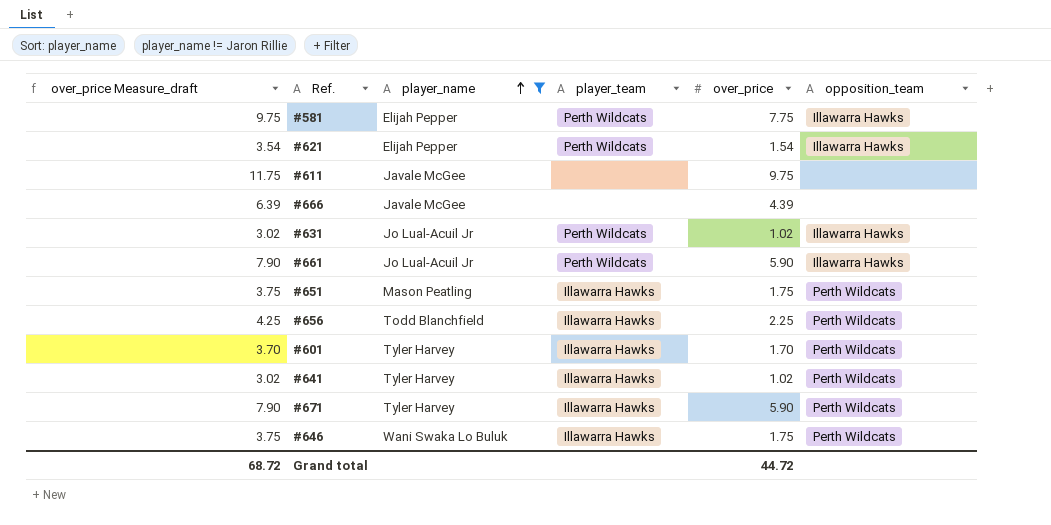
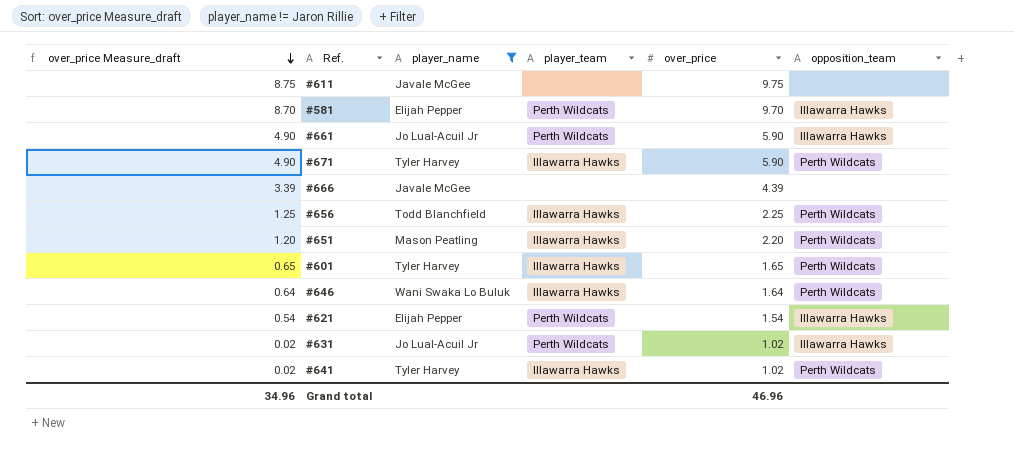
row order: player_name ascending -> over_price Measure_draft descending
column over_price Measure_draft | formula: [over_price] + 2 -> [over_price] - 1
#581 | over_price: 7.75 -> 9.70
#651 | over_price: 1.75 -> 2.20
#601 | over_price: 1.70 -> 1.65
#646 | over_price: 1.75 -> 1.64
Grand total | over_price Measure_draft: 68.72 -> 34.96
Grand total | over_price: 44.72 -> 46.96

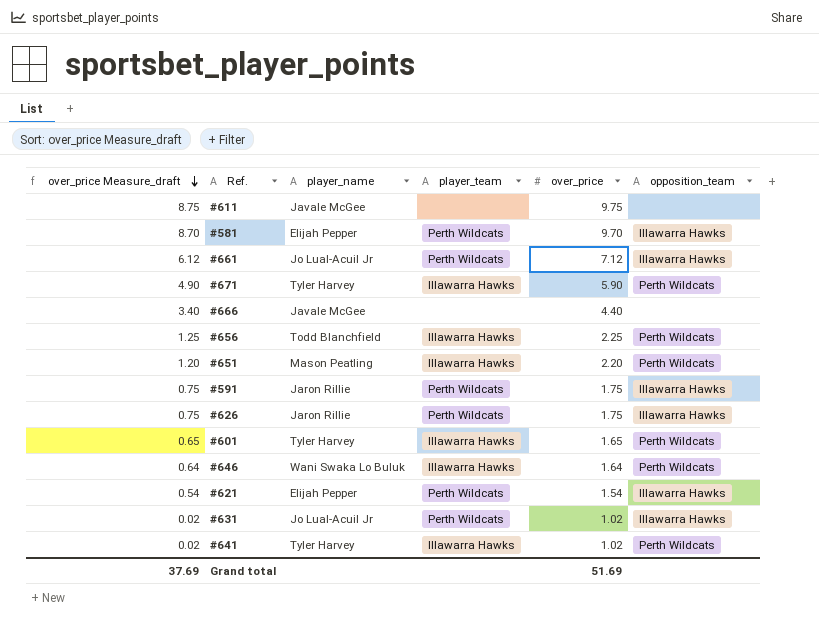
filter: player_name != Jaron Rillie -> none
#661 | over_price Measure_draft: 4.90 -> 6.12
#661 | over_price: 5.90 -> 7.12
#666 | over_price Measure_draft: 3.39 -> 3.40
#666 | over_price: 4.39 -> 4.40
Grand total | over_price Measure_draft: 34.96 -> 37.69
Grand total | over_price: 46.96 -> 51.69

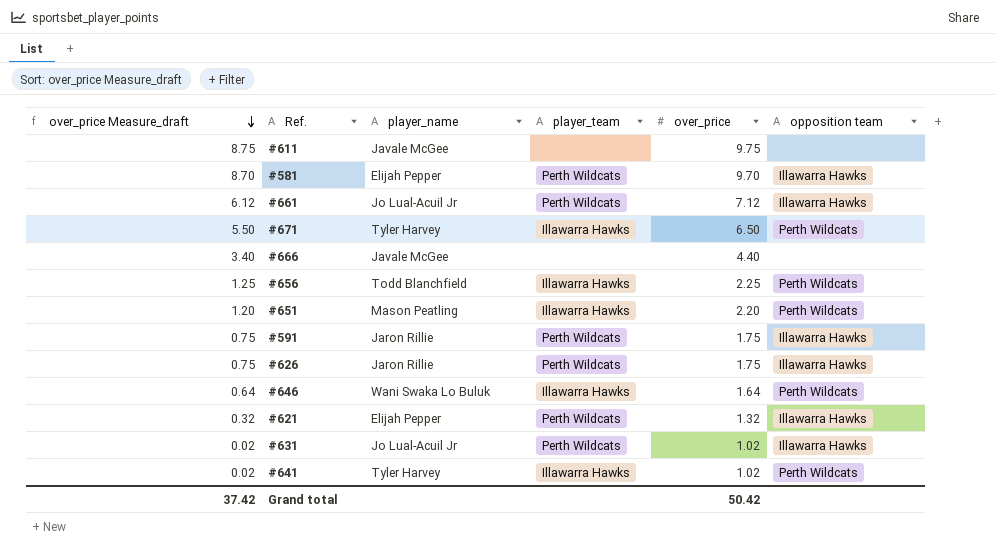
column name: opposition_team -> opposition team
row #601: 0.65 | Tyler Harvey | Illawarra Hawks | 1.65 | Perth Wildcats -> none
#671 | over_price Measure_draft: 4.90 -> 5.50
#671 | over_price: 5.90 -> 6.50
#621 | over_price Measure_draft: 0.54 -> 0.32
#621 | over_price: 1.54 -> 1.32
Grand total | over_price Measure_draft: 37.69 -> 37.42
Grand total | over_price: 51.69 -> 50.42

